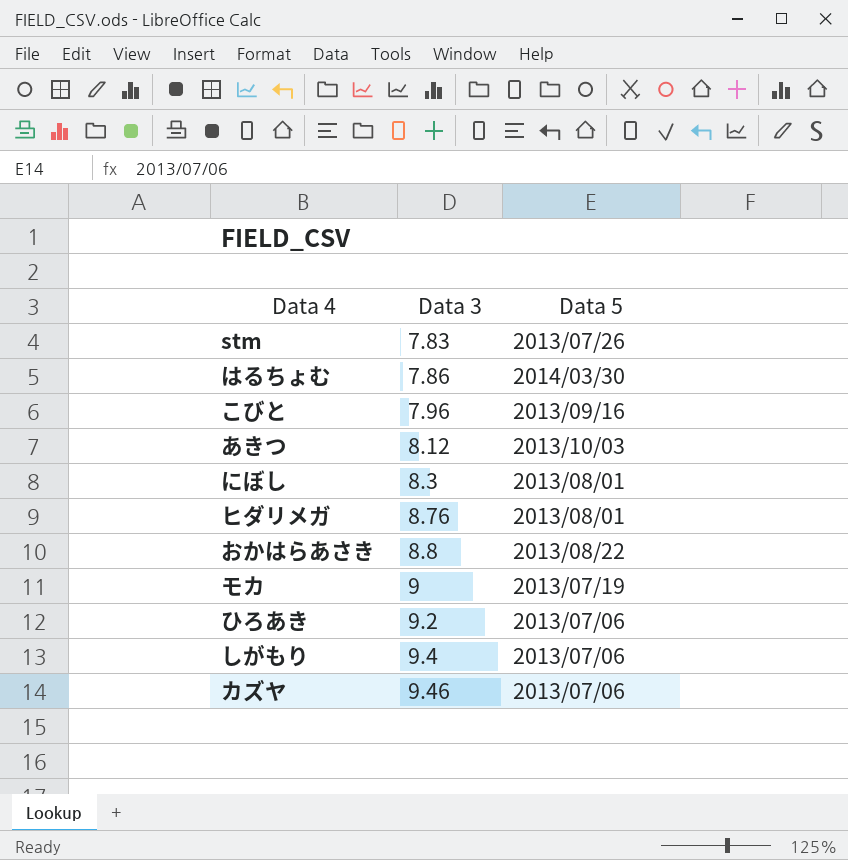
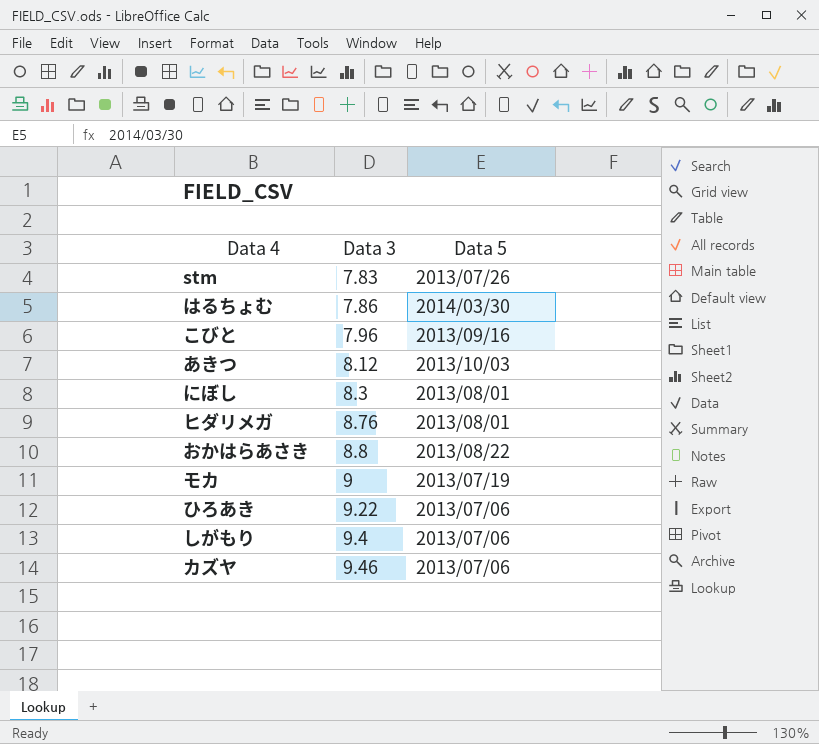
ひろあき | Data 3: 9.2 -> 9.22

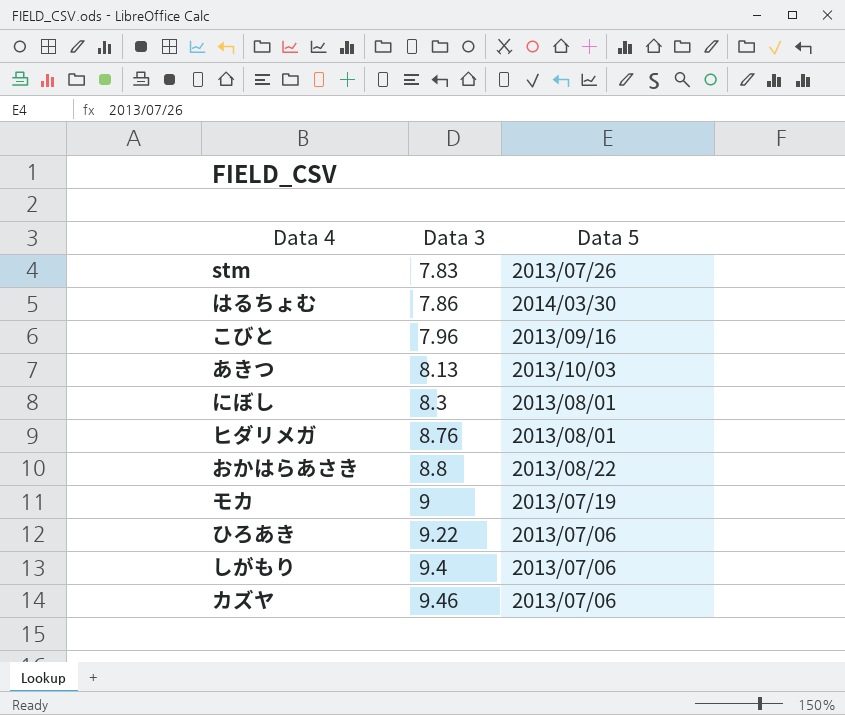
あきつ | Data 3: 8.12 -> 8.13

